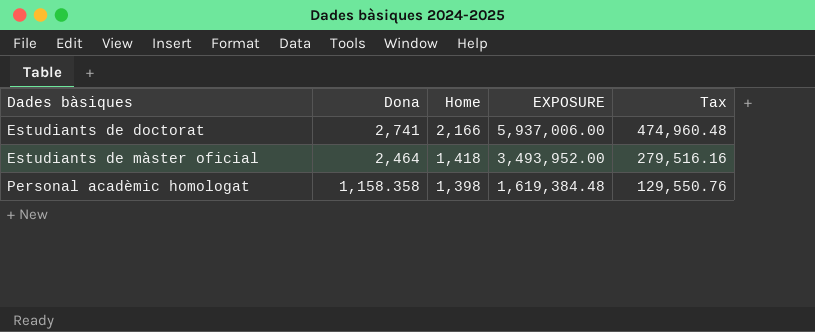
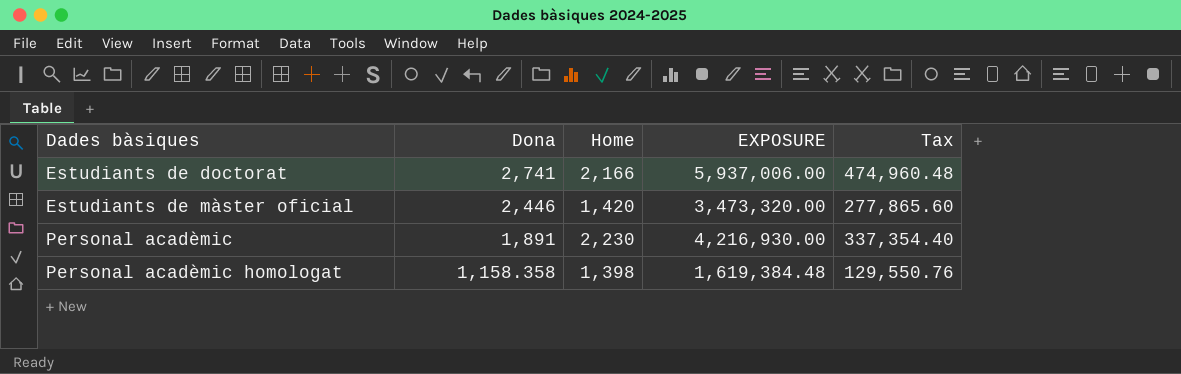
Estudiants de màster oficial | Dona: 2,464 -> 2,446
Estudiants de màster oficial | Home: 1,418 -> 1,420
Estudiants de màster oficial | EXPOSURE: 3,493,952.00 -> 3,473,320.00
Estudiants de màster oficial | Tax: 279,516.16 -> 277,865.60
row Personal acadèmic: none -> 1,891 | 2,230 | 4,216,930.00 | 337,354.40

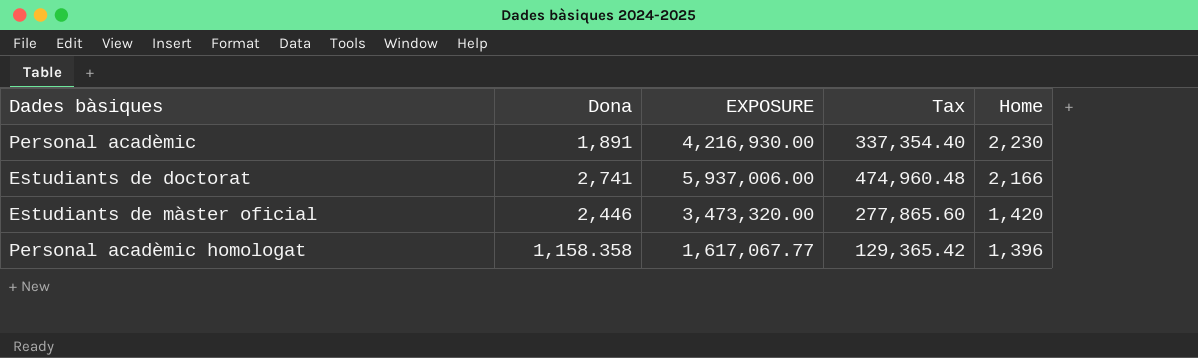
row order: Dades bàsiques ascending -> Home descending
column Home | position: 3 -> 5
Personal acadèmic homologat | EXPOSURE: 1,619,384.48 -> 1,617,067.77
Personal acadèmic homologat | Tax: 129,550.76 -> 129,365.42
Personal acadèmic homologat | Home: 1,398 -> 1,396

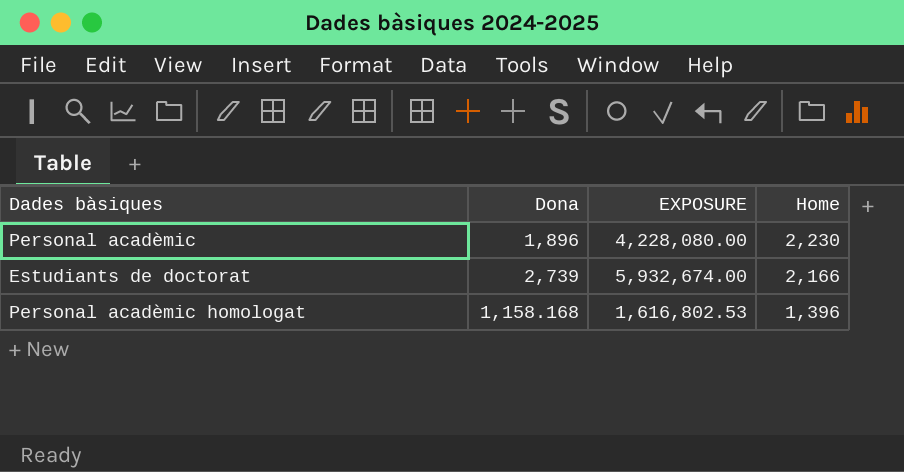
column Tax | formula: [EXPOSURE] * 0.08 -> none
row Estudiants de màster oficial: 2,446 | 3,473,320.00 | 277,865.60 | 1,420 -> none
Personal acadèmic | Dona: 1,891 -> 1,896
Personal acadèmic | EXPOSURE: 4,216,930.00 -> 4,228,080.00
Estudiants de doctorat | Dona: 2,741 -> 2,739
Estudiants de doctorat | EXPOSURE: 5,937,006.00 -> 5,932,674.00
Personal acadèmic homologat | Dona: 1,158.358 -> 1,158.168
Personal acadèmic homologat | EXPOSURE: 1,617,067.77 -> 1,616,802.53

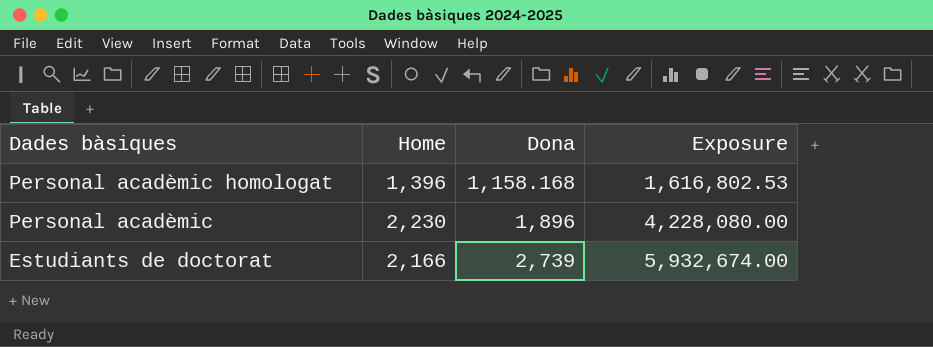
row order: Home descending -> Dades bàsiques descending
column Home | position: 4 -> 2
column name: EXPOSURE -> Exposure

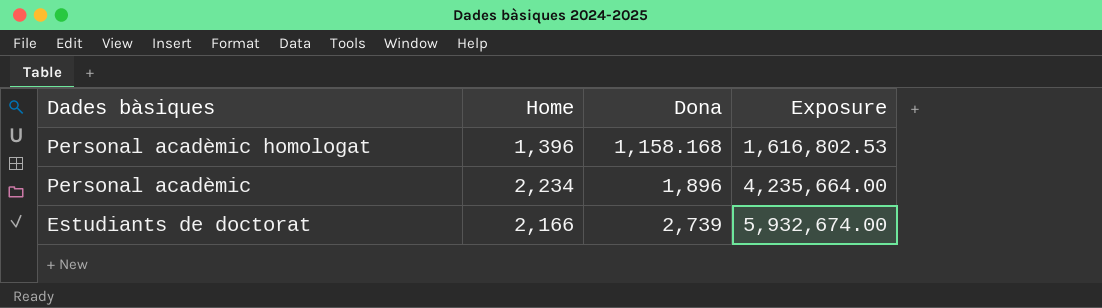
Personal acadèmic | Home: 2,230 -> 2,234
Personal acadèmic | Exposure: 4,228,080.00 -> 4,235,664.00

